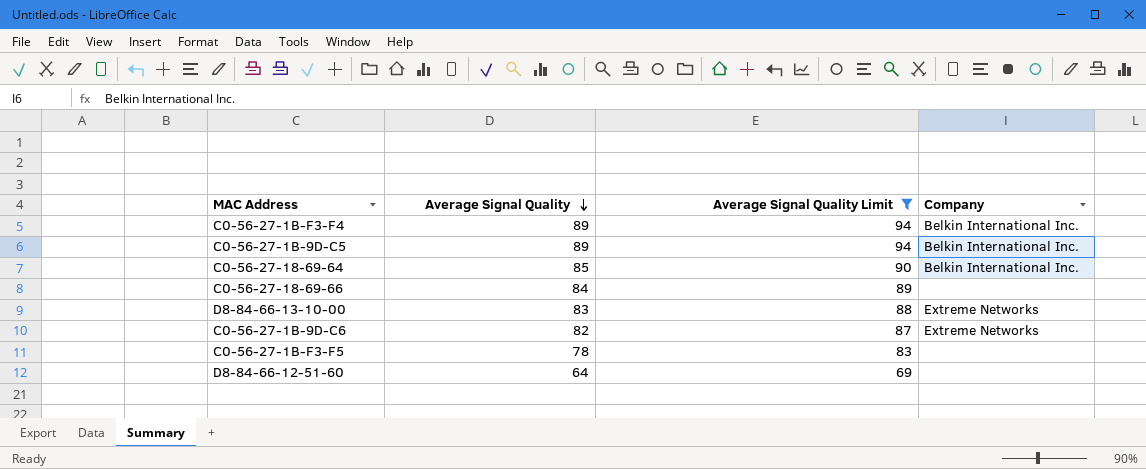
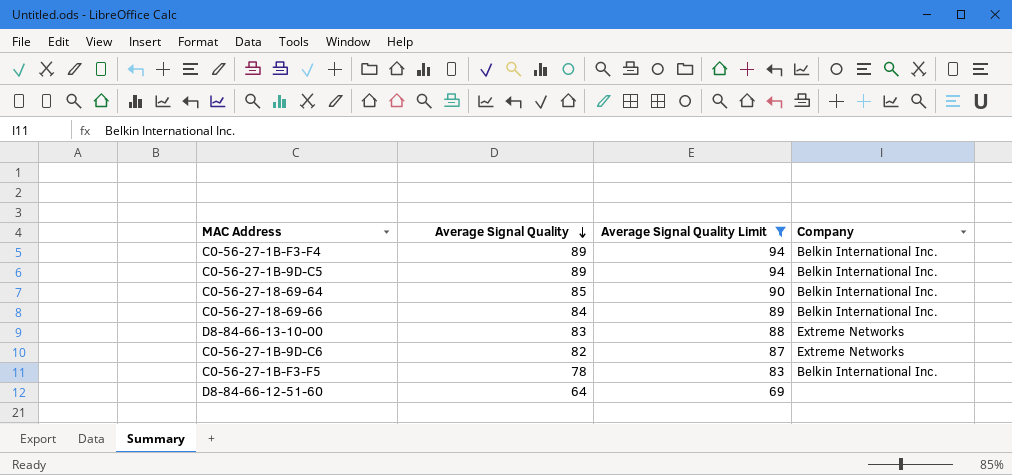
C0-56-27-18-69-66 | Company: none -> Belkin International Inc.
C0-56-27-1B-F3-F5 | Company: none -> Belkin International Inc.

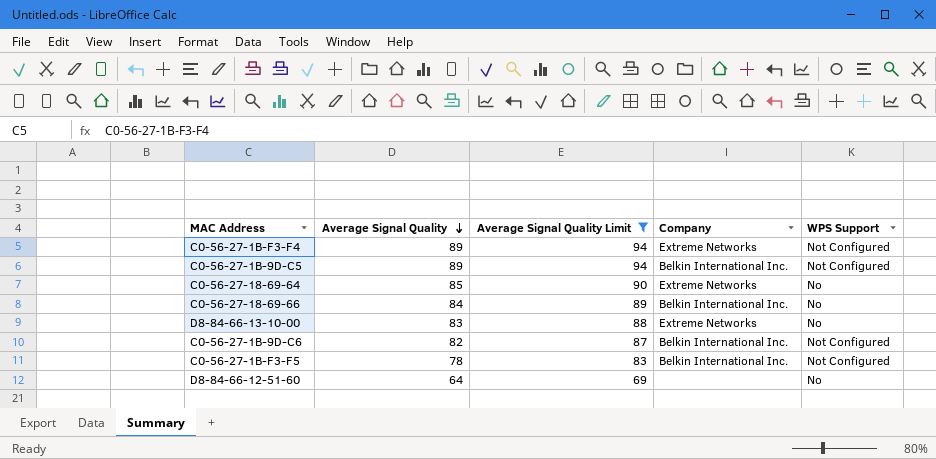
column WPS Support | position: none -> 5
C0-56-27-1B-F3-F4 | Company: Belkin International Inc. -> Extreme Networks
C0-56-27-18-69-64 | Company: Belkin International Inc. -> Extreme Networks
C0-56-27-1B-9D-C6 | Company: Extreme Networks -> Belkin International Inc.

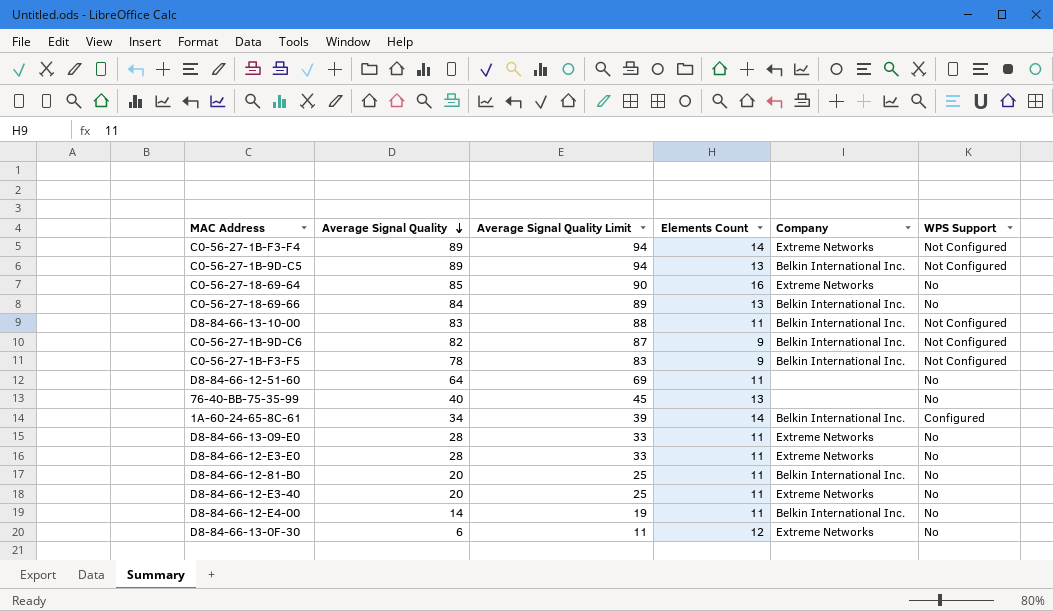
filter: Average Signal Quality Limit >= 69 -> none
column Elements Count | position: none -> 4
D8-84-66-13-10-00 | Company: Extreme Networks -> Belkin International Inc.
D8-84-66-13-10-00 | WPS Support: No -> Not Configured

